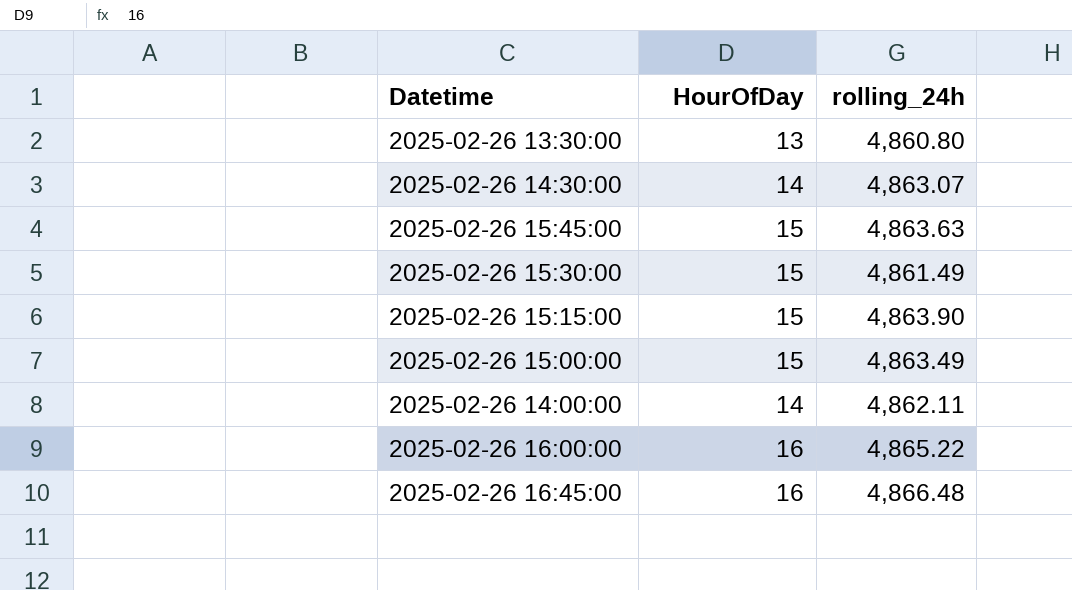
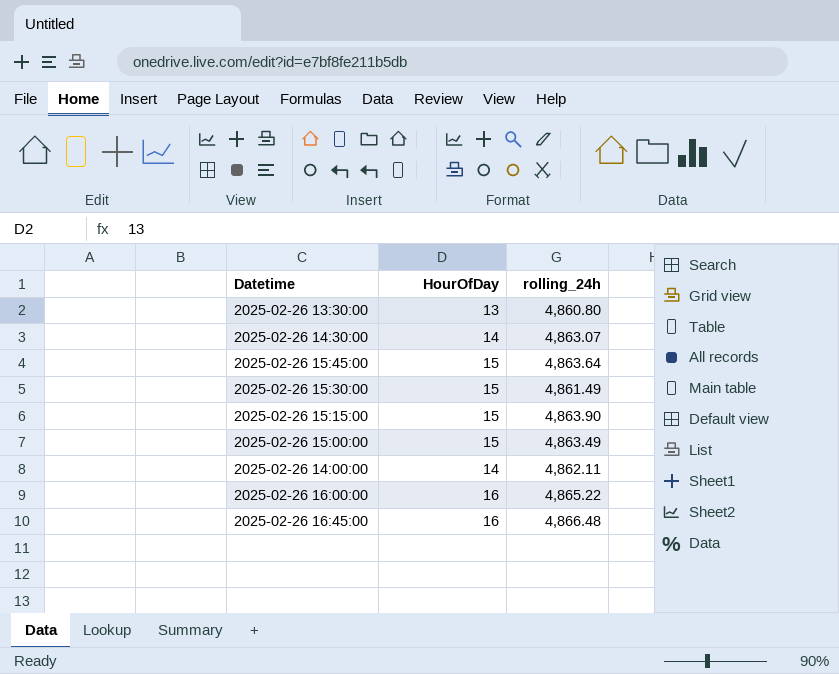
2025-02-26 15:45:00 | rolling_24h: 4,863.63 -> 4,863.64

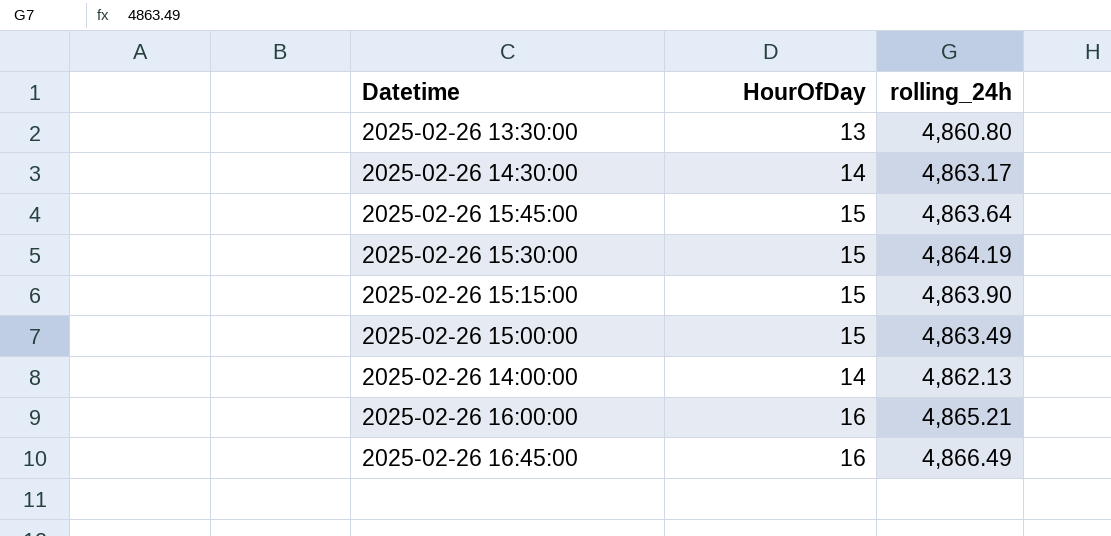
2025-02-26 14:30:00 | rolling_24h: 4,863.07 -> 4,863.17
2025-02-26 15:30:00 | rolling_24h: 4,861.49 -> 4,864.19
2025-02-26 14:00:00 | rolling_24h: 4,862.11 -> 4,862.13
2025-02-26 16:00:00 | rolling_24h: 4,865.22 -> 4,865.21
2025-02-26 16:45:00 | rolling_24h: 4,866.48 -> 4,866.49

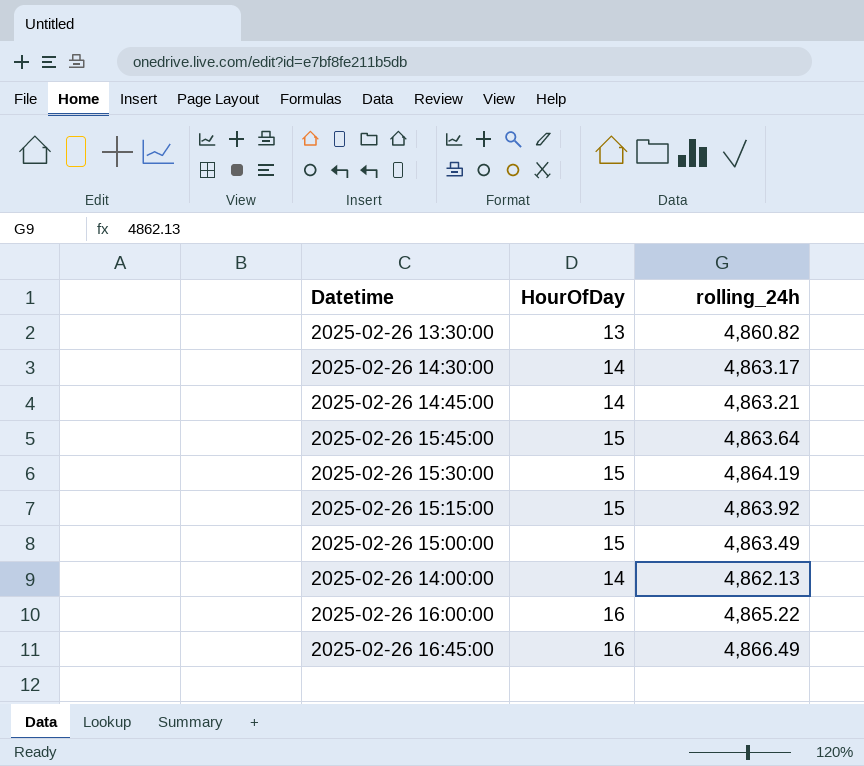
2025-02-26 13:30:00 | rolling_24h: 4,860.80 -> 4,860.82
row 2025-02-26 14:45:00: none -> 14 | 4,863.21
2025-02-26 15:15:00 | rolling_24h: 4,863.90 -> 4,863.92
2025-02-26 16:00:00 | rolling_24h: 4,865.21 -> 4,865.22

